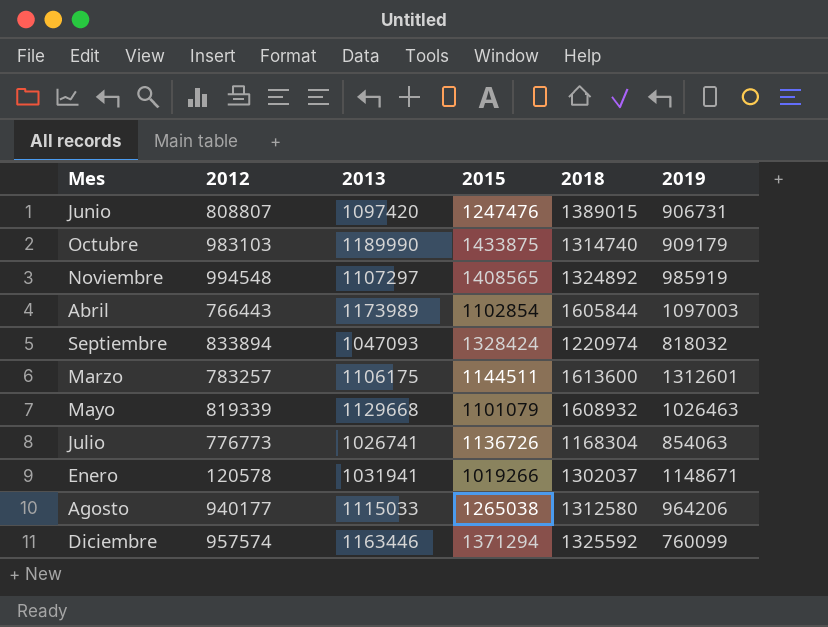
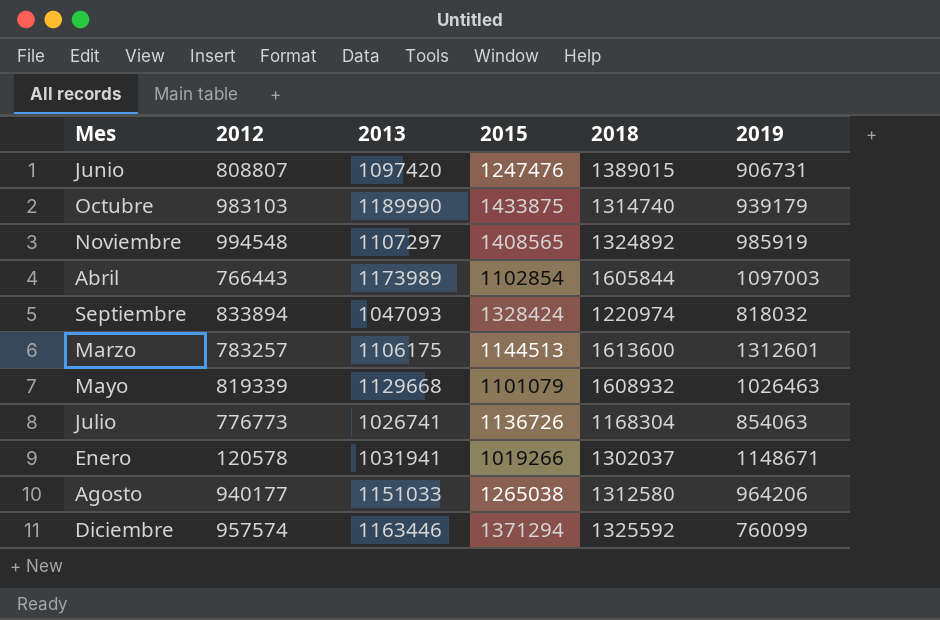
Octubre | 2019: 909179 -> 939179
Marzo | 2015: 1144511 -> 1144513
Agosto | 2013: 1115033 -> 1151033

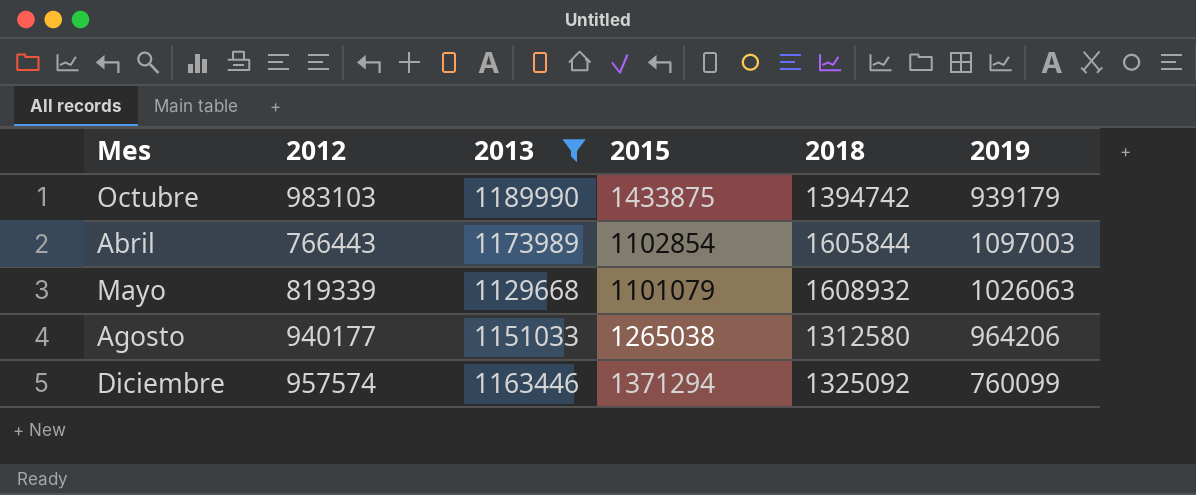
filter: none -> 2013 >= 1129668
Octubre | 2018: 1314740 -> 1394742
Mayo | 2019: 1026463 -> 1026063
Diciembre | 2018: 1325592 -> 1325092

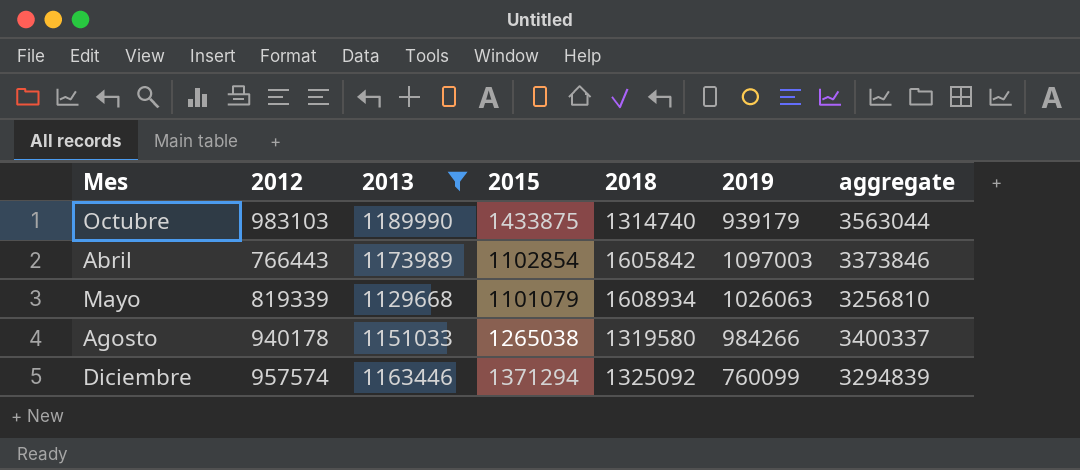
column aggregate | formula: none -> [2013] + [2015] + [2019]
Octubre | 2018: 1394742 -> 1314740
Abril | 2018: 1605844 -> 1605842
Mayo | 2018: 1608932 -> 1608934
Agosto | 2012: 940177 -> 940178
Agosto | 2018: 1312580 -> 1319580
Agosto | 2019: 964206 -> 984266

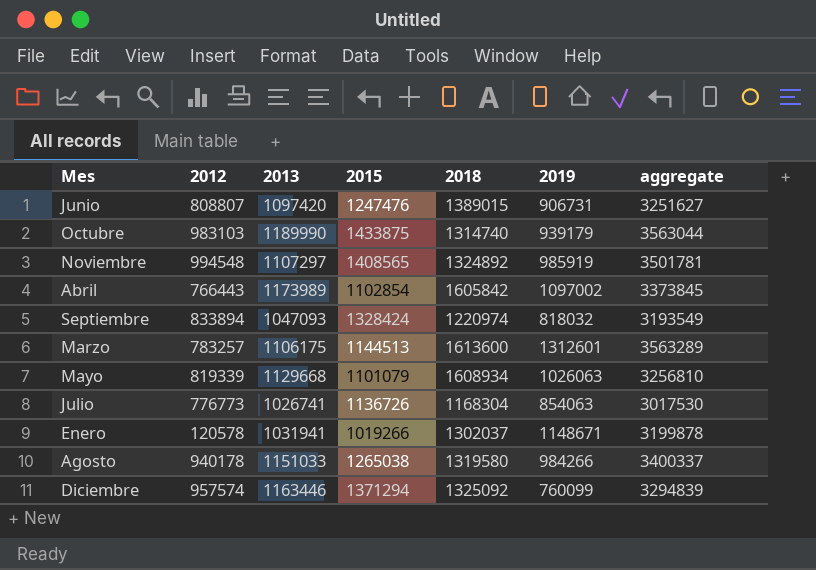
filter: 2013 >= 1129668 -> none
Abril | 2019: 1097003 -> 1097002
Abril | aggregate: 3373846 -> 3373845

